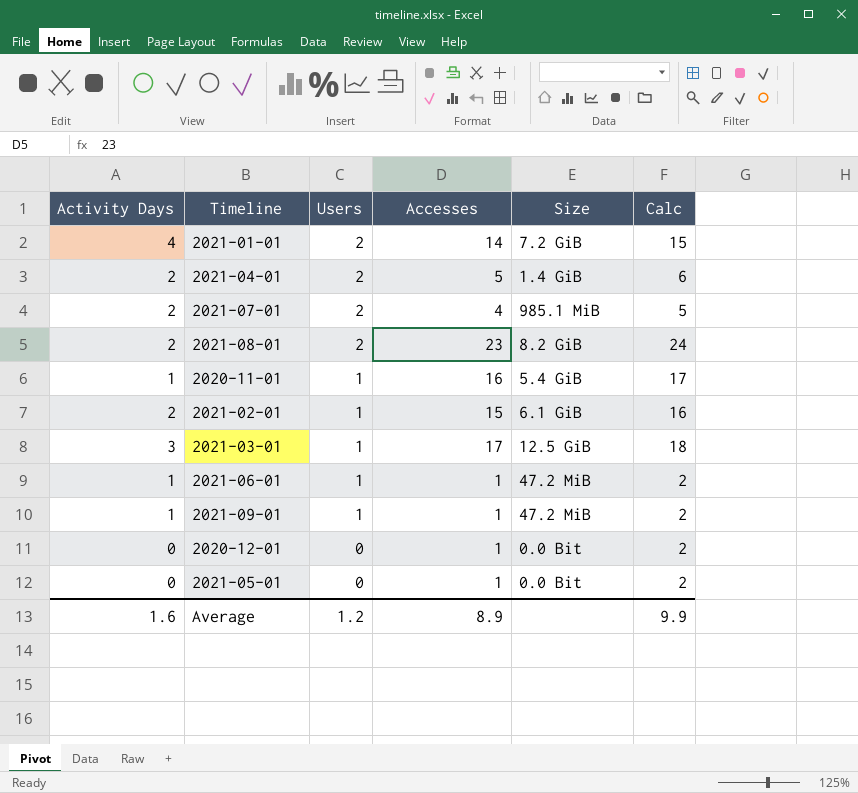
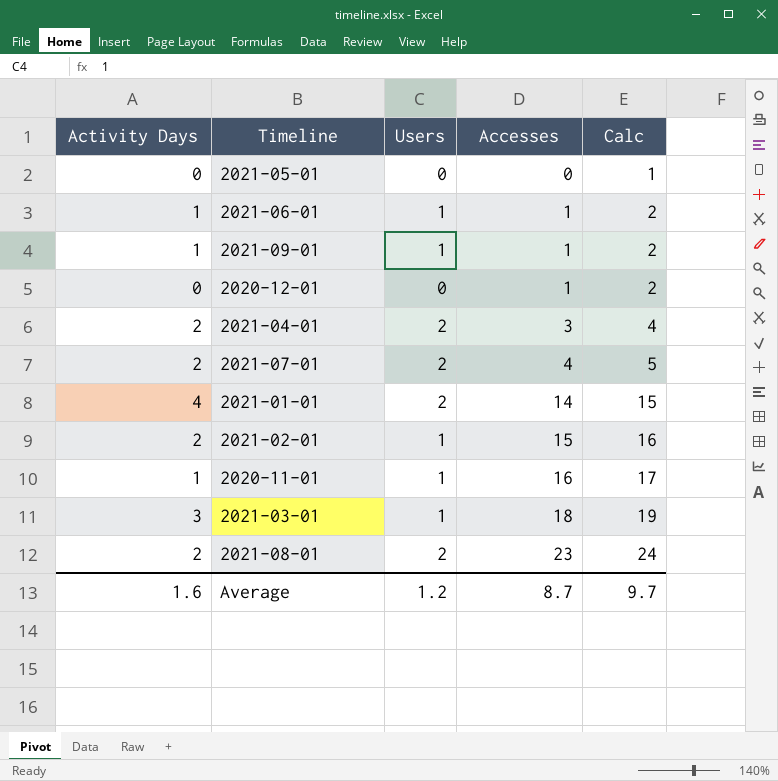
row order: Users descending -> Accesses ascending
column Size | position: 5 -> none
2021-05-01 | Accesses: 1 -> 0
2021-05-01 | Calc: 2 -> 1
2021-04-01 | Accesses: 5 -> 3
2021-04-01 | Calc: 6 -> 4
2021-03-01 | Accesses: 17 -> 18
2021-03-01 | Calc: 18 -> 19
Average | Accesses: 8.9 -> 8.7
Average | Calc: 9.9 -> 9.7

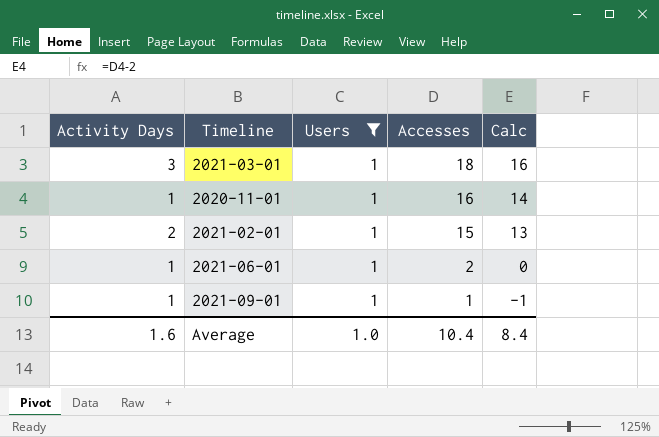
filter: none -> Users = 1
row order: Accesses ascending -> Accesses descending
column Calc | formula: [Accesses] + 1 -> [Accesses] - 2
2021-06-01 | Accesses: 1 -> 2
Average | Users: 1.2 -> 1.0
Average | Accesses: 8.7 -> 10.4
Average | Calc: 9.7 -> 8.4

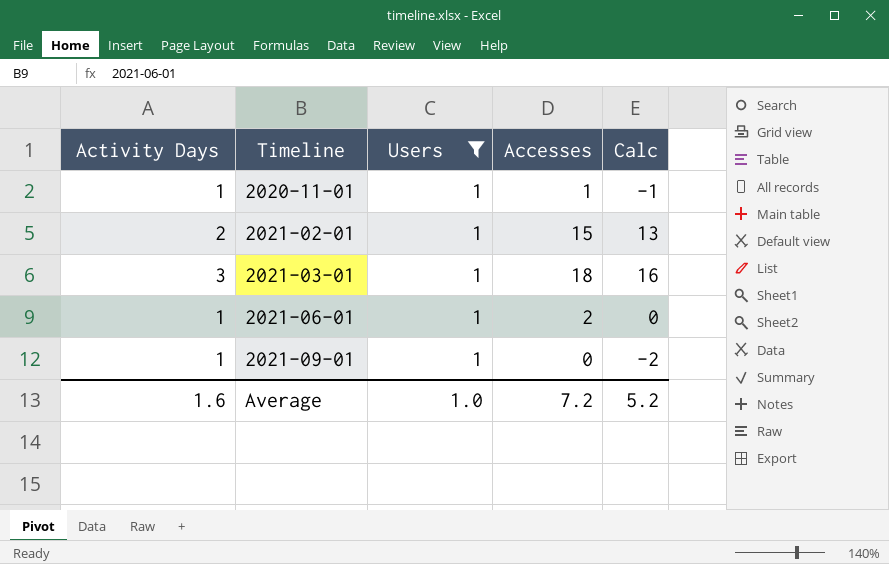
row order: Accesses descending -> Timeline ascending
2020-11-01 | Accesses: 16 -> 1
2020-11-01 | Calc: 14 -> -1
2021-09-01 | Accesses: 1 -> 0
2021-09-01 | Calc: -1 -> -2
Average | Accesses: 10.4 -> 7.2
Average | Calc: 8.4 -> 5.2

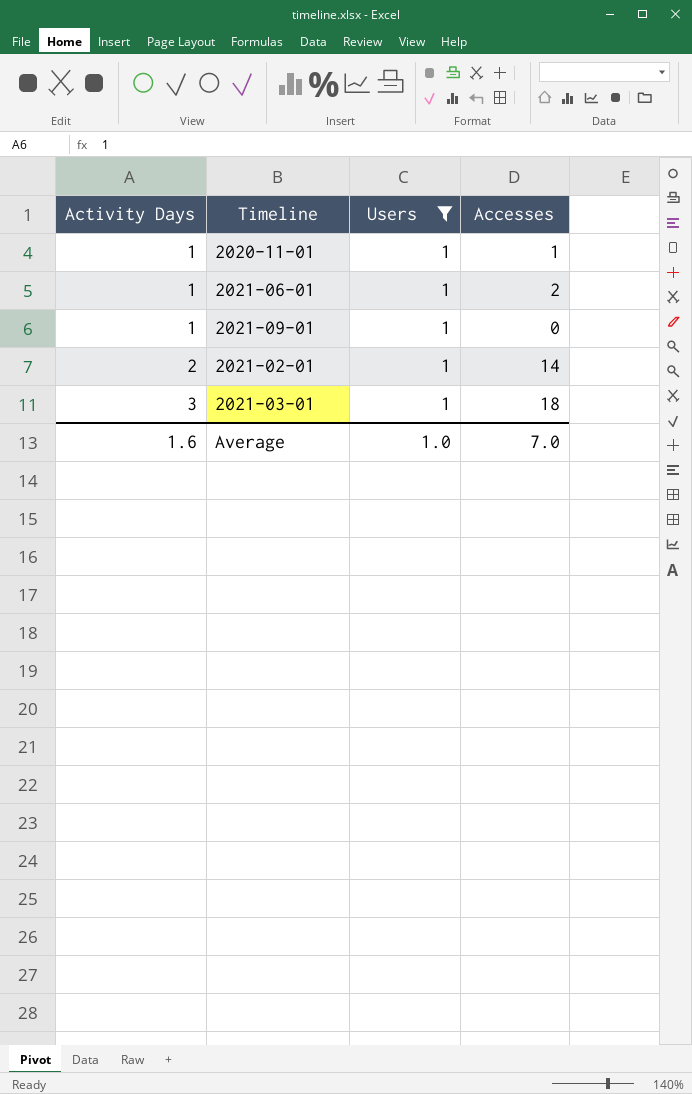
row order: Timeline ascending -> Activity Days ascending
column Calc | formula: [Accesses] - 2 -> none
2021-02-01 | Accesses: 15 -> 14
Average | Accesses: 7.2 -> 7.0

